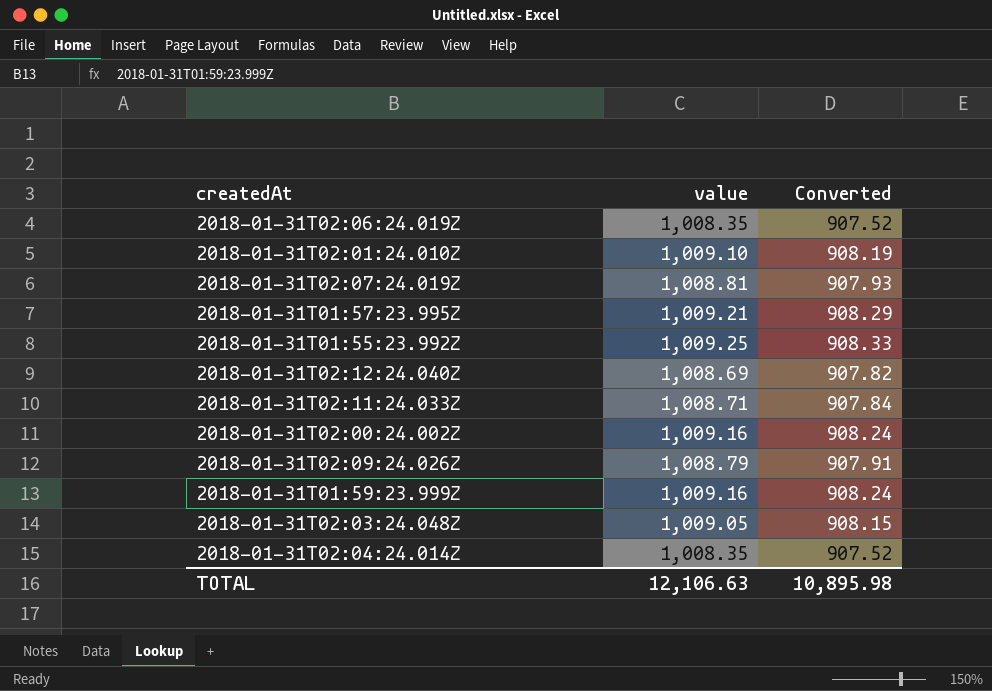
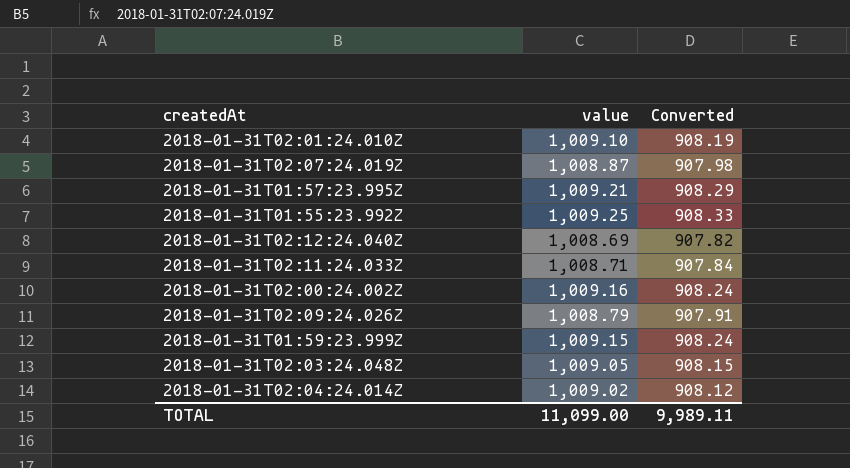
row 2018-01-31T02:06:24.019Z: 1,008.35 | 907.52 -> none
2018-01-31T02:07:24.019Z | value: 1,008.81 -> 1,008.87
2018-01-31T02:07:24.019Z | Converted: 907.93 -> 907.98
2018-01-31T01:59:23.999Z | value: 1,009.16 -> 1,009.15
2018-01-31T02:04:24.014Z | value: 1,008.35 -> 1,009.02
2018-01-31T02:04:24.014Z | Converted: 907.52 -> 908.12
TOTAL | value: 12,106.63 -> 11,099.00
TOTAL | Converted: 10,895.98 -> 9,989.11

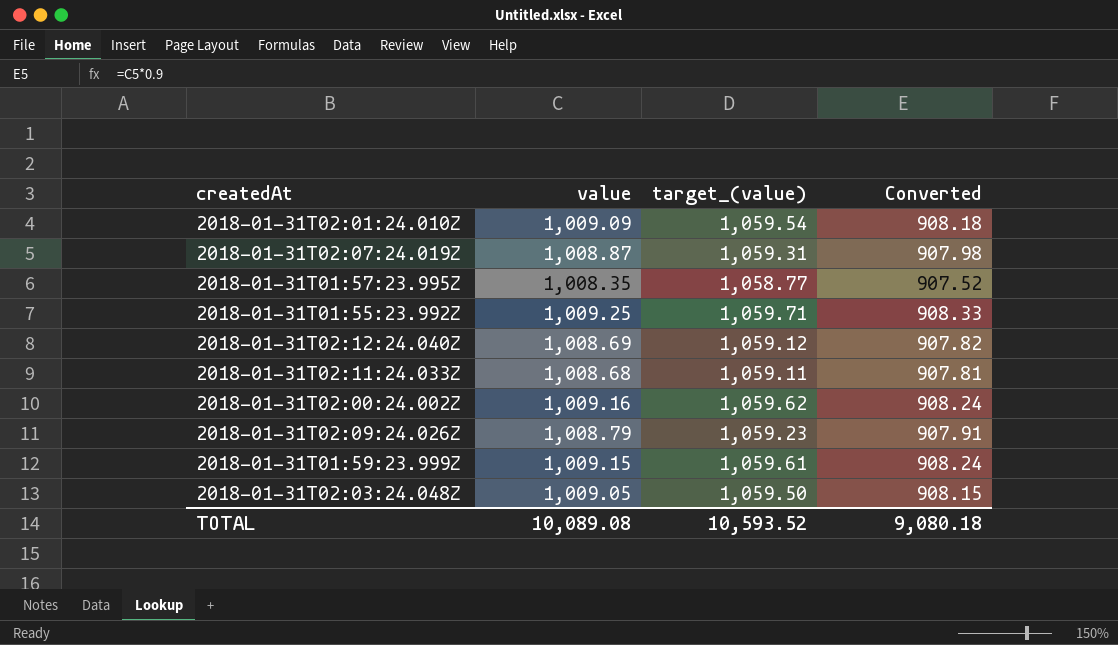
column target_(value) | formula: none -> [value] * 1.05
row 2018-01-31T02:04:24.014Z: 1,009.02 | 908.12 -> none
2018-01-31T02:01:24.010Z | value: 1,009.10 -> 1,009.09
2018-01-31T02:01:24.010Z | Converted: 908.19 -> 908.18
2018-01-31T01:57:23.995Z | value: 1,009.21 -> 1,008.35
2018-01-31T01:57:23.995Z | Converted: 908.29 -> 907.52
2018-01-31T02:11:24.033Z | value: 1,008.71 -> 1,008.68
2018-01-31T02:11:24.033Z | Converted: 907.84 -> 907.81
TOTAL | value: 11,099.00 -> 10,089.08
TOTAL | Converted: 9,989.11 -> 9,080.18

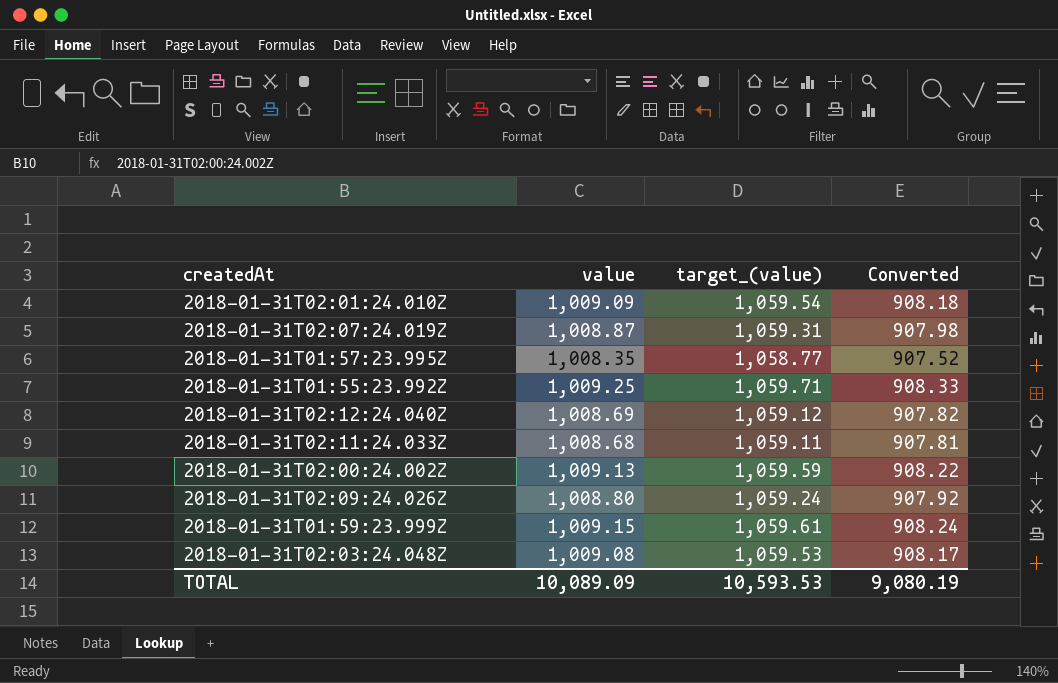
2018-01-31T02:00:24.002Z | value: 1,009.16 -> 1,009.13
2018-01-31T02:00:24.002Z | target_(value): 1,059.62 -> 1,059.59
2018-01-31T02:00:24.002Z | Converted: 908.24 -> 908.22
2018-01-31T02:09:24.026Z | value: 1,008.79 -> 1,008.80
2018-01-31T02:09:24.026Z | target_(value): 1,059.23 -> 1,059.24
2018-01-31T02:09:24.026Z | Converted: 907.91 -> 907.92
2018-01-31T02:03:24.048Z | value: 1,009.05 -> 1,009.08
2018-01-31T02:03:24.048Z | target_(value): 1,059.50 -> 1,059.53
2018-01-31T02:03:24.048Z | Converted: 908.15 -> 908.17
TOTAL | value: 10,089.08 -> 10,089.09
TOTAL | target_(value): 10,593.52 -> 10,593.53
TOTAL | Converted: 9,080.18 -> 9,080.19

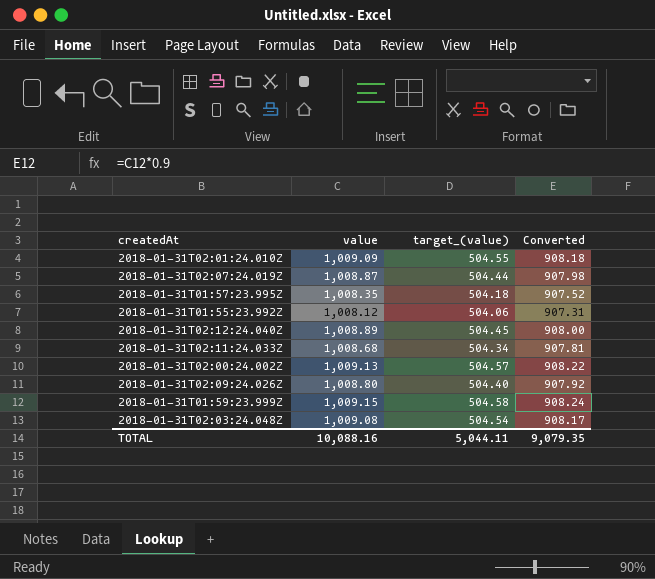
column target_(value) | formula: [value] * 1.05 -> [value] * 0.5
2018-01-31T01:55:23.992Z | value: 1,009.25 -> 1,008.12
2018-01-31T01:55:23.992Z | Converted: 908.33 -> 907.31
2018-01-31T02:12:24.040Z | value: 1,008.69 -> 1,008.89
2018-01-31T02:12:24.040Z | Converted: 907.82 -> 908.00
TOTAL | value: 10,089.09 -> 10,088.16
TOTAL | target_(value): 10,593.53 -> 5,044.11
TOTAL | Converted: 9,080.19 -> 9,079.35

